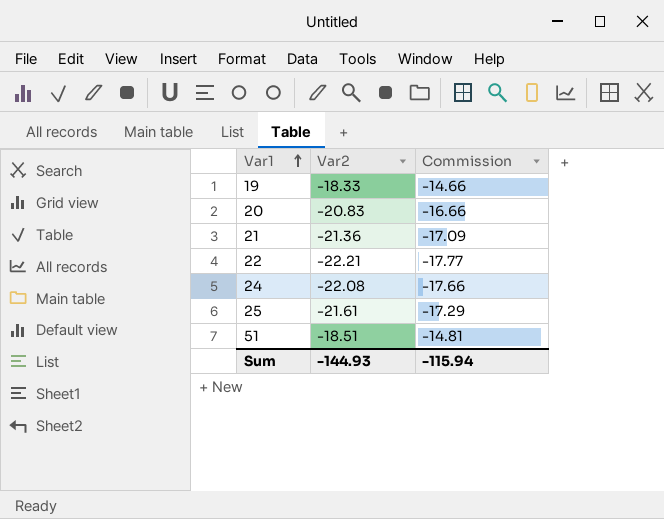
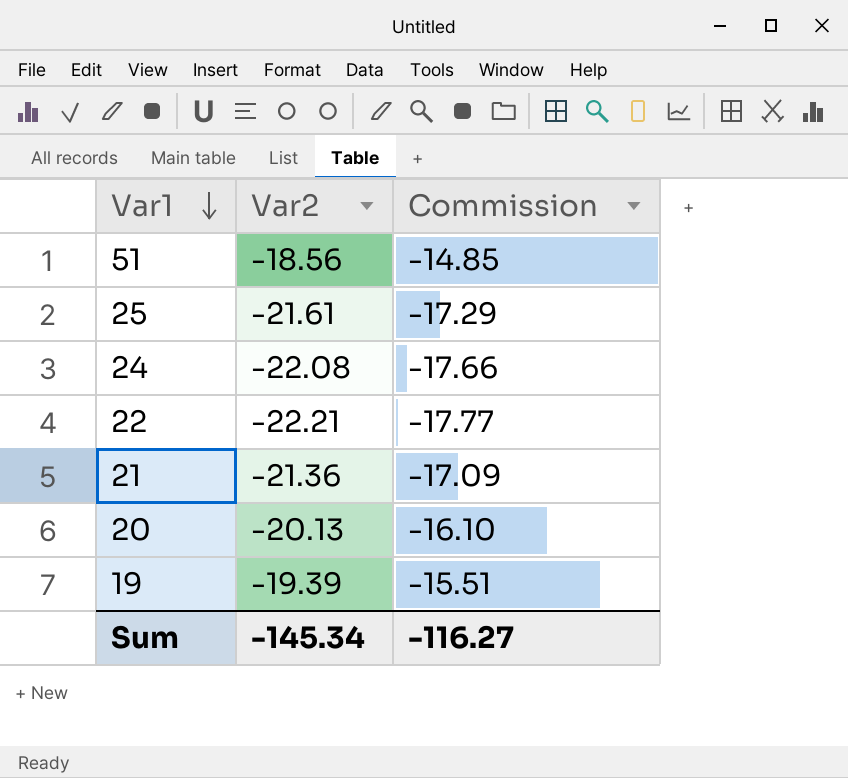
row order: Var1 ascending -> Var1 descending
51 | Var2: -18.51 -> -18.56
51 | Commission: -14.81 -> -14.85
20 | Var2: -20.83 -> -20.13
20 | Commission: -16.66 -> -16.10
19 | Var2: -18.33 -> -19.39
19 | Commission: -14.66 -> -15.51
Sum | Var2: -144.93 -> -145.34
Sum | Commission: -115.94 -> -116.27

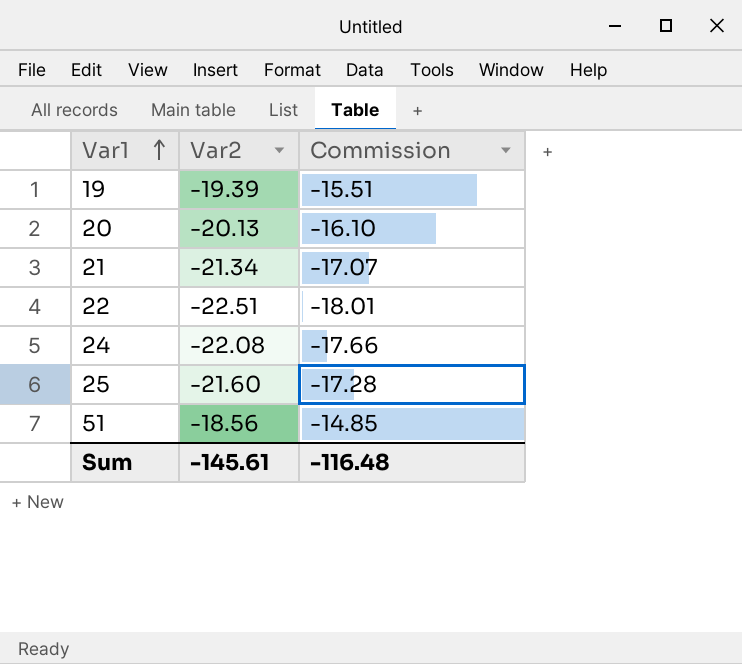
row order: Var1 descending -> Var1 ascending
21 | Var2: -21.36 -> -21.34
21 | Commission: -17.09 -> -17.07
22 | Var2: -22.21 -> -22.51
22 | Commission: -17.77 -> -18.01
25 | Var2: -21.61 -> -21.60
25 | Commission: -17.29 -> -17.28
Sum | Var2: -145.34 -> -145.61
Sum | Commission: -116.27 -> -116.48

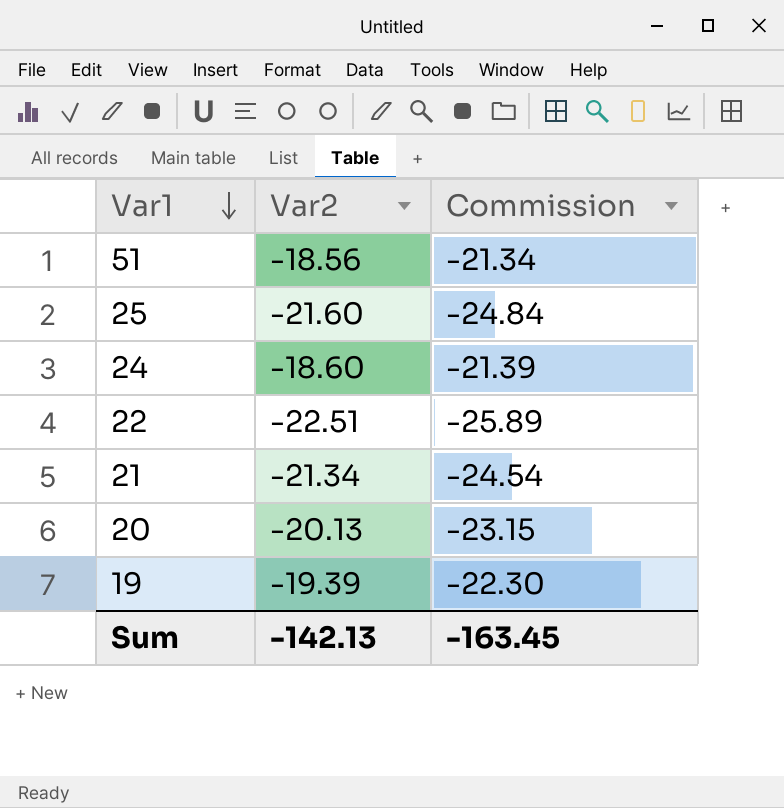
row order: Var1 ascending -> Var1 descending
column Commission | formula: [Var2] * 0.8 -> [Var2] * 1.15
24 | Var2: -22.08 -> -18.60
Sum | Var2: -145.61 -> -142.13
Sum | Commission: -116.48 -> -163.45

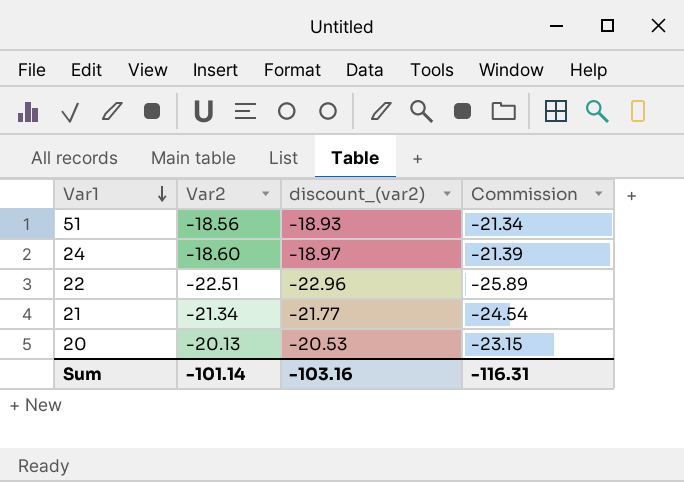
column discount_(var2) | formula: none -> [Var2] * 1.02
row 25: -21.60 | -24.84 -> none
row 19: -19.39 | -22.30 -> none
Sum | Var2: -142.13 -> -101.14
Sum | Commission: -163.45 -> -116.31

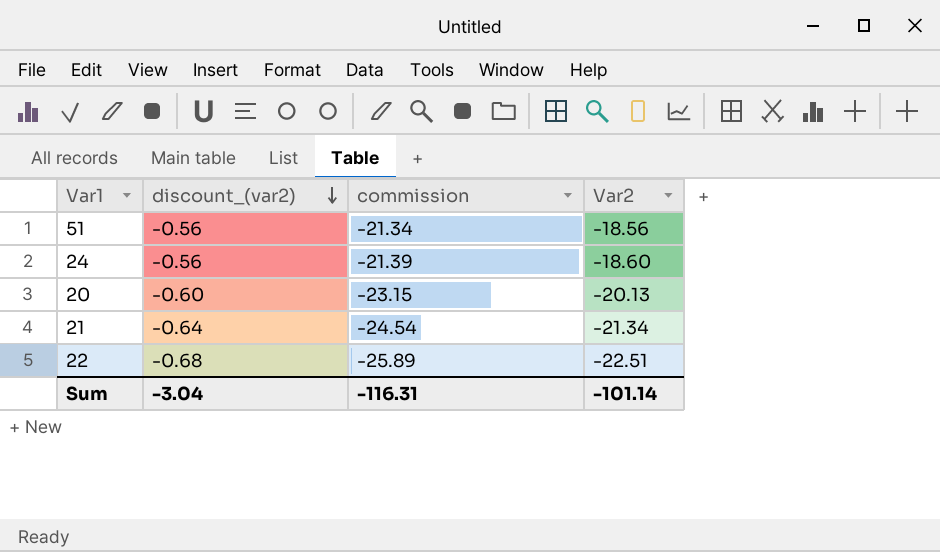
row order: Var1 descending -> discount_(var2) descending
column discount_(var2) | formula: [Var2] * 1.02 -> [Var2] * 0.03
column name: Commission -> commission
column Var2 | position: 2 -> 4
Sum | discount_(var2): -103.16 -> -3.04

